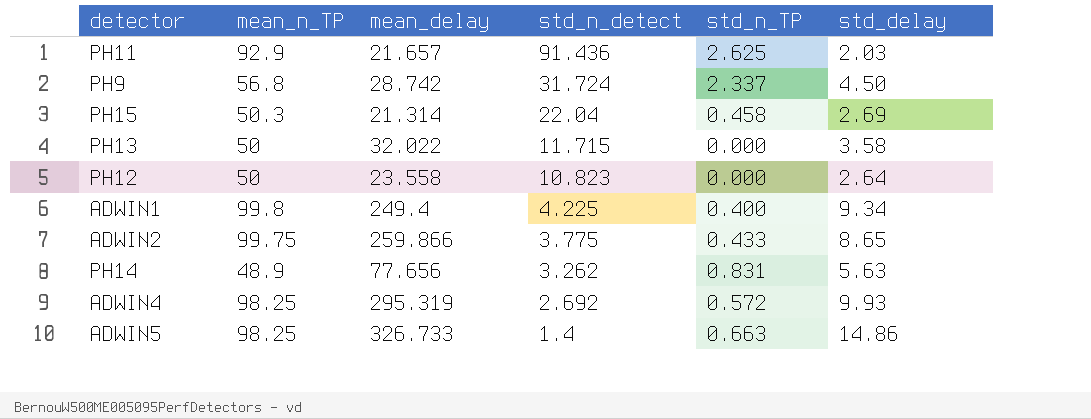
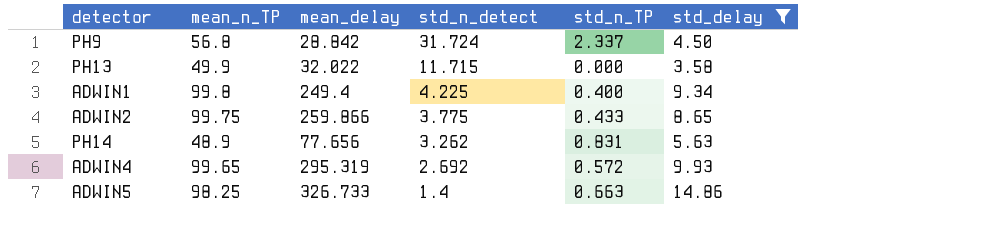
filter: none -> std_delay >= 3.58
PH9 | mean_delay: 28.742 -> 28.842
PH13 | mean_n_TP: 50 -> 49.9
ADWIN4 | mean_n_TP: 98.25 -> 99.65

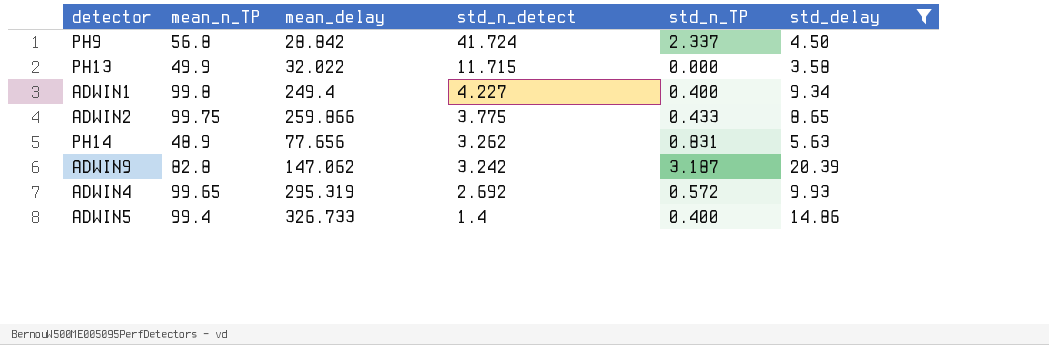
PH9 | std_n_detect: 31.724 -> 41.724
ADWIN1 | std_n_detect: 4.225 -> 4.227
row ADWIN9: none -> 82.8 | 147.062 | 3.242 | 3.187 | 20.39
ADWIN5 | mean_n_TP: 98.25 -> 99.4
ADWIN5 | std_n_TP: 0.663 -> 0.400

